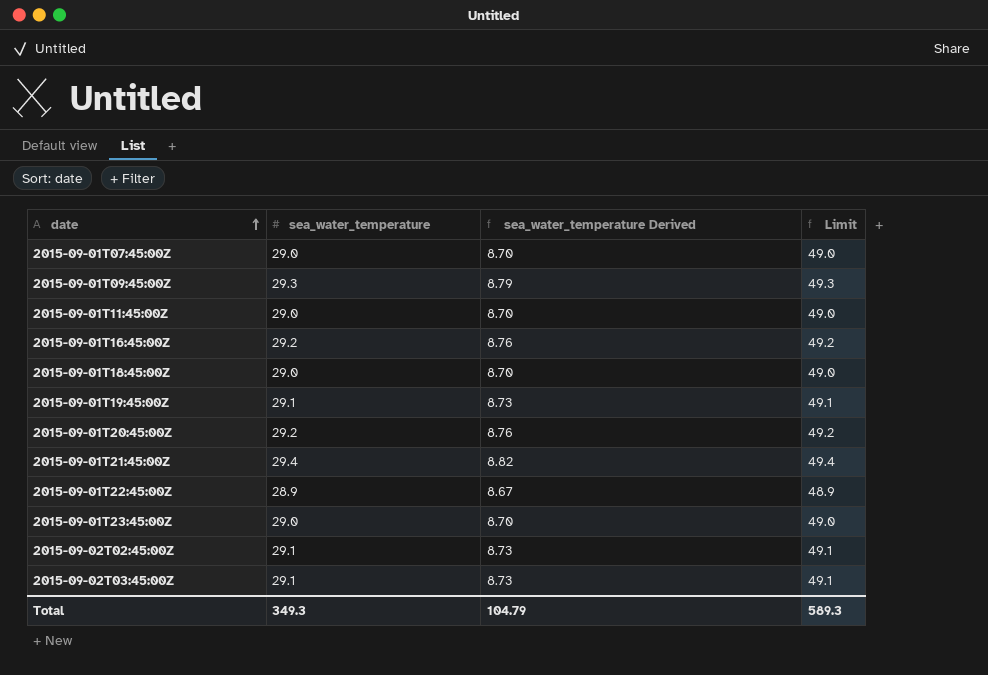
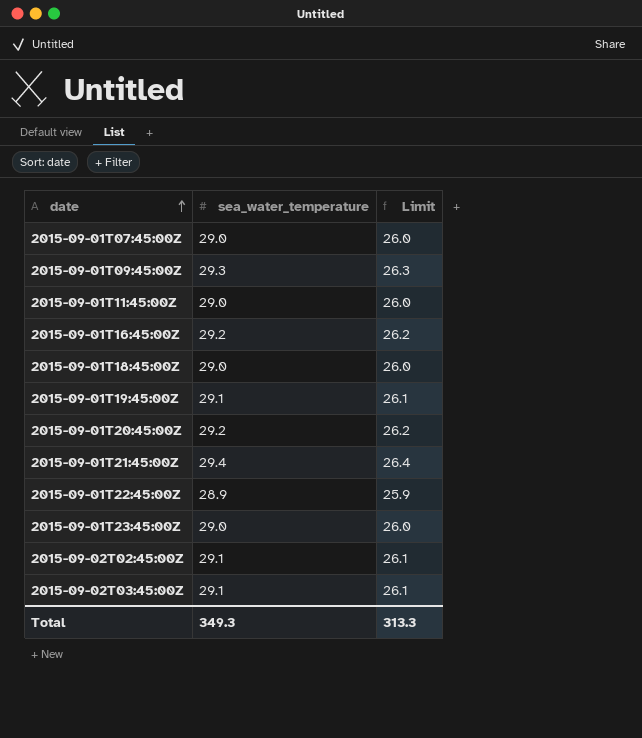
column sea_water_temperature Derived | formula: [sea_water_temperature] * 0.3 -> none
column Limit | formula: [sea_water_temperature] + 20 -> [sea_water_temperature] - 3
Total | Limit: 589.3 -> 313.3

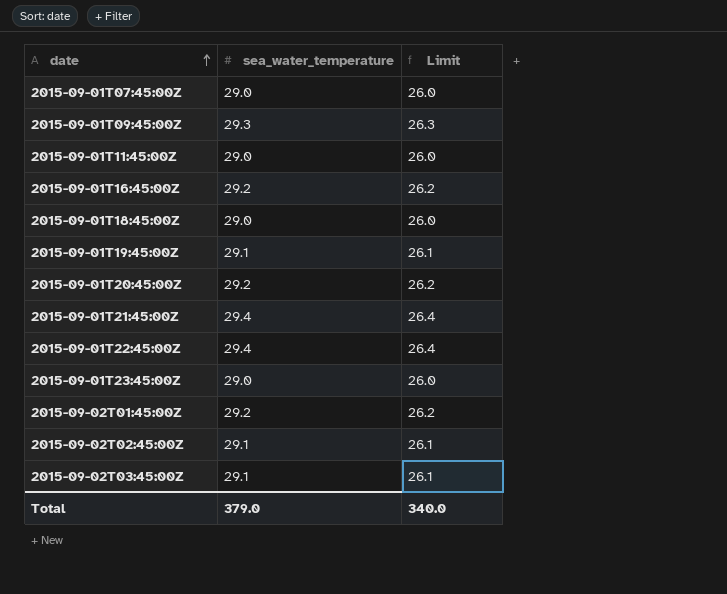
2015-09-01T22:45:00Z | sea_water_temperature: 28.9 -> 29.4
2015-09-01T22:45:00Z | Limit: 25.9 -> 26.4
row 2015-09-02T01:45:00Z: none -> 29.2 | 26.2
Total | sea_water_temperature: 349.3 -> 379.0
Total | Limit: 313.3 -> 340.0

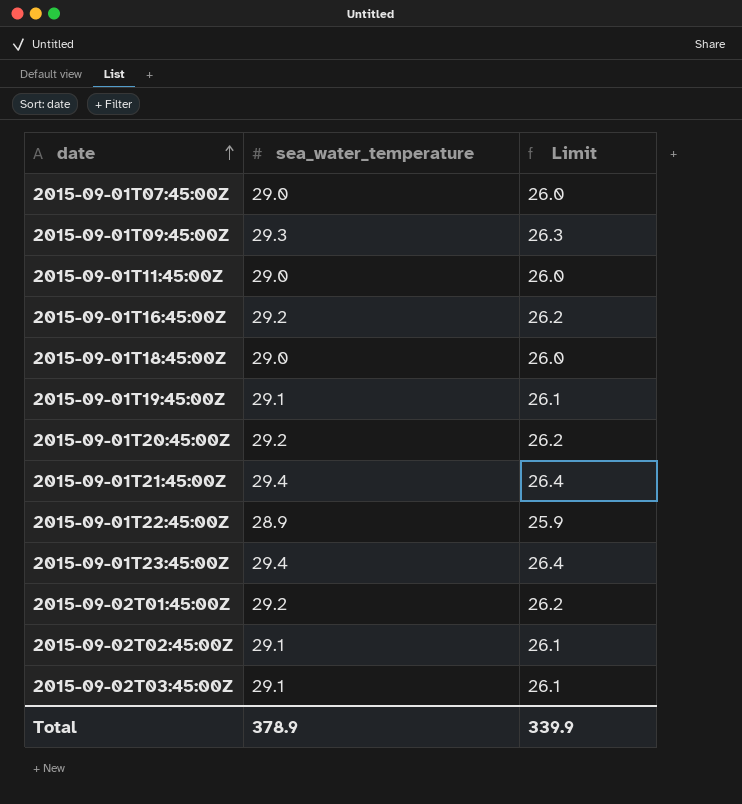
2015-09-01T22:45:00Z | sea_water_temperature: 29.4 -> 28.9
2015-09-01T22:45:00Z | Limit: 26.4 -> 25.9
2015-09-01T23:45:00Z | sea_water_temperature: 29.0 -> 29.4
2015-09-01T23:45:00Z | Limit: 26.0 -> 26.4
Total | sea_water_temperature: 379.0 -> 378.9
Total | Limit: 340.0 -> 339.9

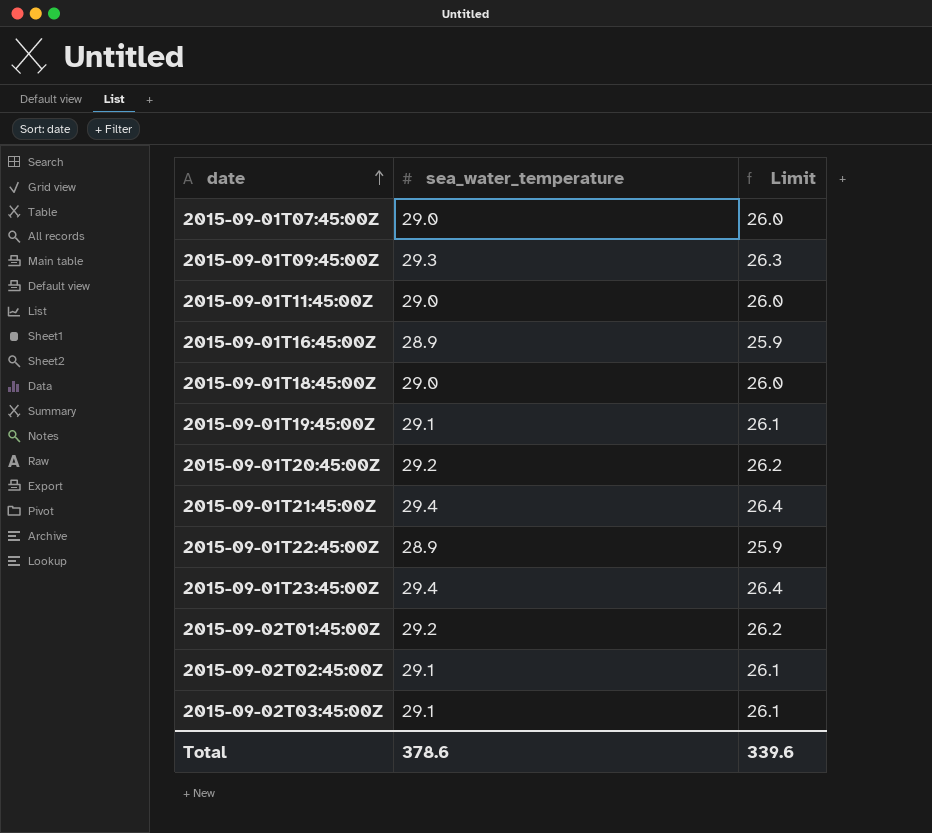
2015-09-01T16:45:00Z | sea_water_temperature: 29.2 -> 28.9
2015-09-01T16:45:00Z | Limit: 26.2 -> 25.9
Total | sea_water_temperature: 378.9 -> 378.6
Total | Limit: 339.9 -> 339.6

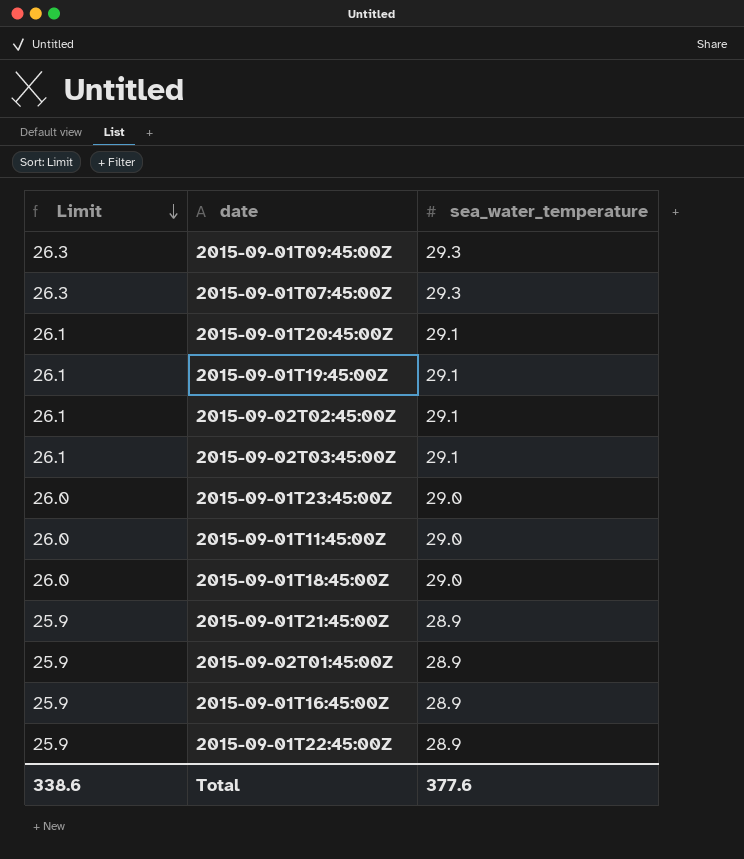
row order: date ascending -> Limit descending
column Limit | position: 3 -> 1
2015-09-01T07:45:00Z | Limit: 26.0 -> 26.3
2015-09-01T07:45:00Z | sea_water_temperature: 29.0 -> 29.3
2015-09-01T20:45:00Z | Limit: 26.2 -> 26.1
2015-09-01T20:45:00Z | sea_water_temperature: 29.2 -> 29.1
2015-09-01T23:45:00Z | Limit: 26.4 -> 26.0
2015-09-01T23:45:00Z | sea_water_temperature: 29.4 -> 29.0
2015-09-01T21:45:00Z | Limit: 26.4 -> 25.9
2015-09-01T21:45:00Z | sea_water_temperature: 29.4 -> 28.9
2015-09-02T01:45:00Z | Limit: 26.2 -> 25.9
2015-09-02T01:45:00Z | sea_water_temperature: 29.2 -> 28.9
Total | Limit: 339.6 -> 338.6
Total | sea_water_temperature: 378.6 -> 377.6

